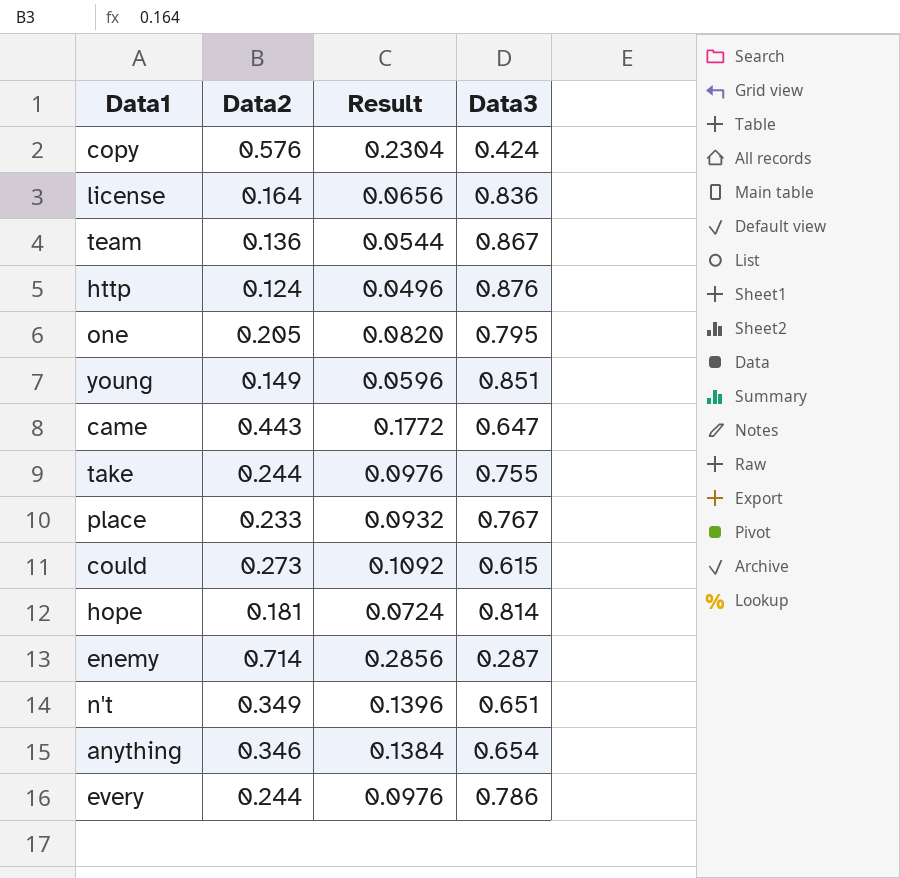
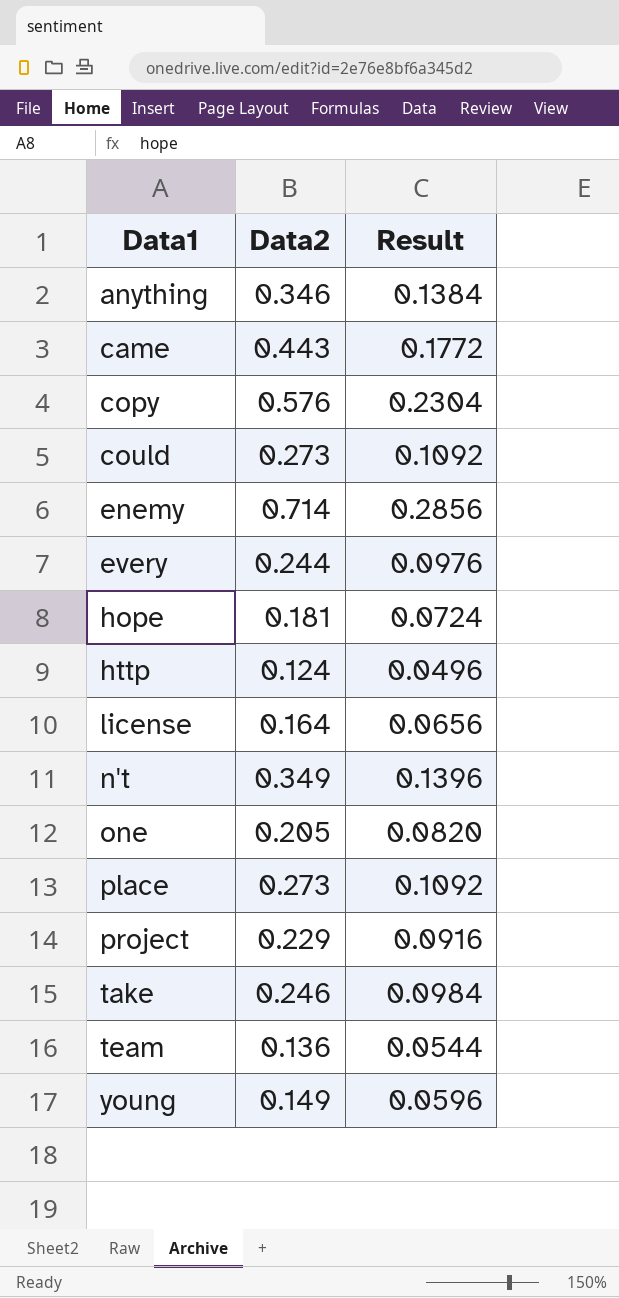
row order: none -> Data1 ascending
column Data3 | position: 4 -> none
place | Data2: 0.233 -> 0.273
place | Result: 0.0932 -> 0.1092
row project: none -> 0.229 | 0.0916
take | Data2: 0.244 -> 0.246
take | Result: 0.0976 -> 0.0984

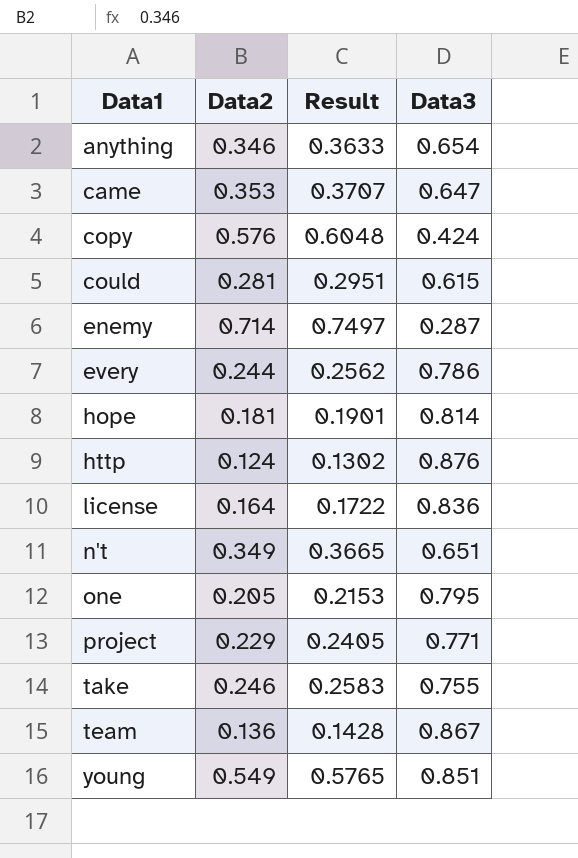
column Result | formula: [Data2] * 0.4 -> [Data2] * 1.05
column Data3 | position: none -> 4
row place: 0.273 | 0.1092 -> none
came | Data2: 0.443 -> 0.353
could | Data2: 0.273 -> 0.281
young | Data2: 0.149 -> 0.549

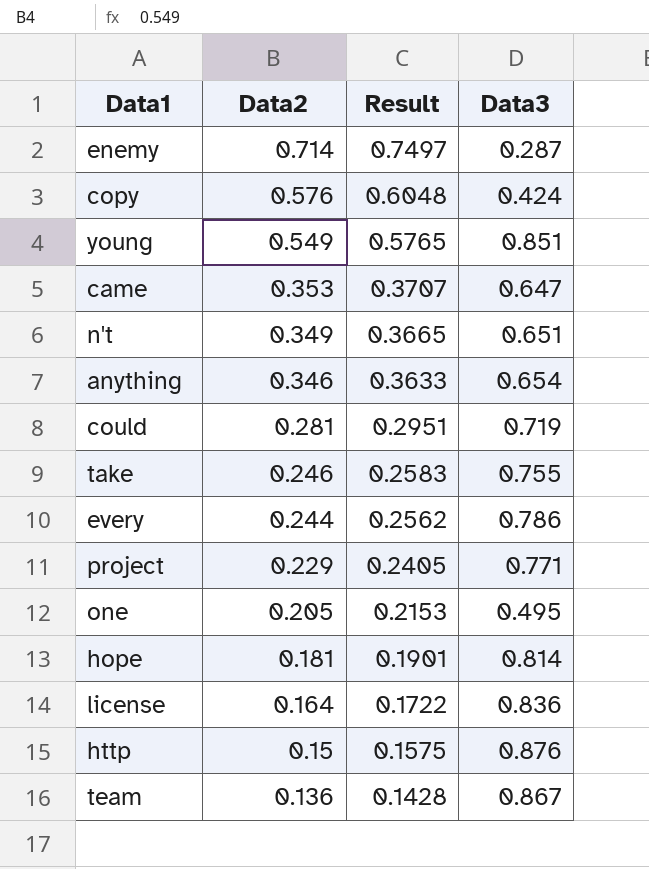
row order: Data1 ascending -> Data2 descending
could | Data3: 0.615 -> 0.719
one | Data3: 0.795 -> 0.495
http | Data2: 0.124 -> 0.15
http | Result: 0.1302 -> 0.1575

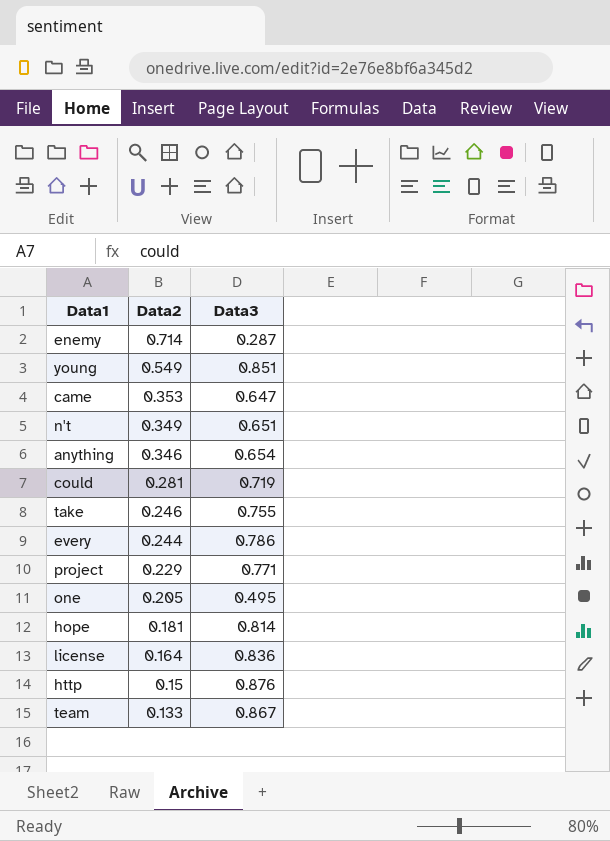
column Result | formula: [Data2] * 1.05 -> none
row copy: 0.576 | 0.6048 | 0.424 -> none
team | Data2: 0.136 -> 0.133

